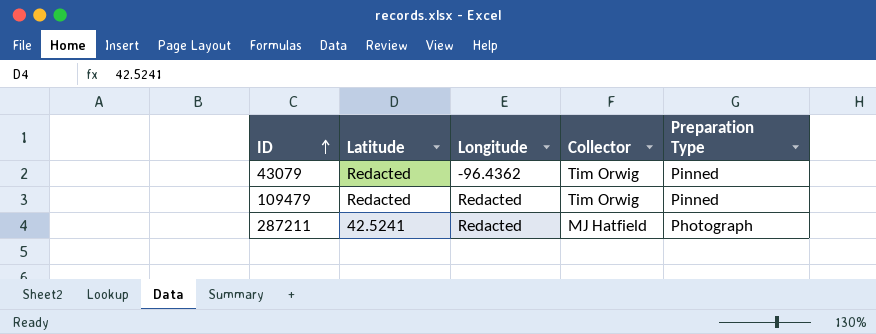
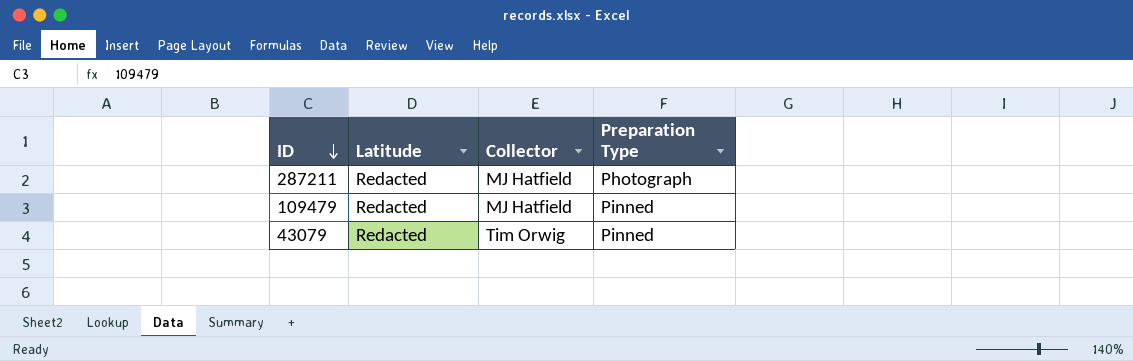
row order: ID ascending -> ID descending
column Longitude | position: 3 -> none
287211 | Latitude: 42.5241 -> Redacted
109479 | Collector: Tim Orwig -> MJ Hatfield

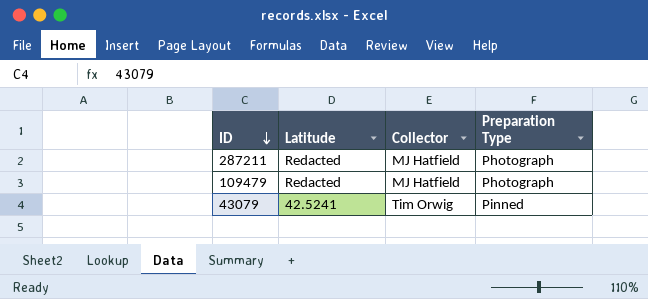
109479 | Preparation Type: Pinned -> Photograph
43079 | Latitude: Redacted -> 42.5241

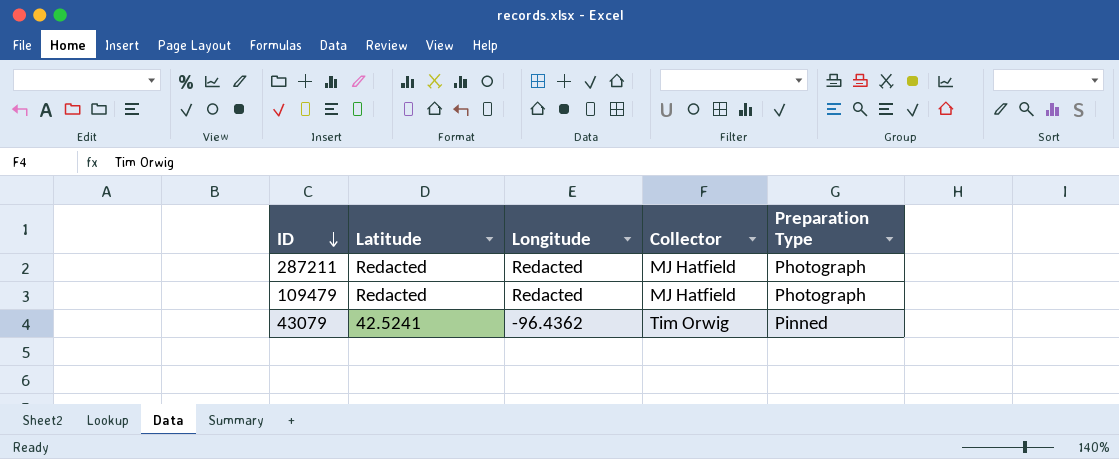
column Longitude | position: none -> 3

